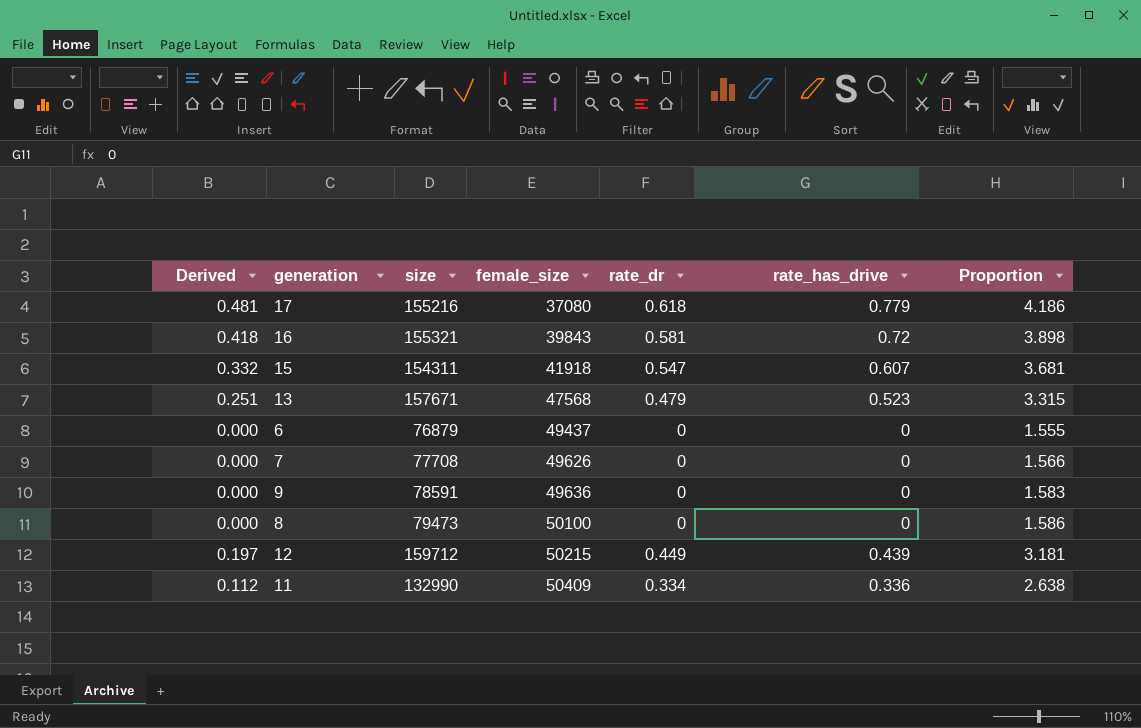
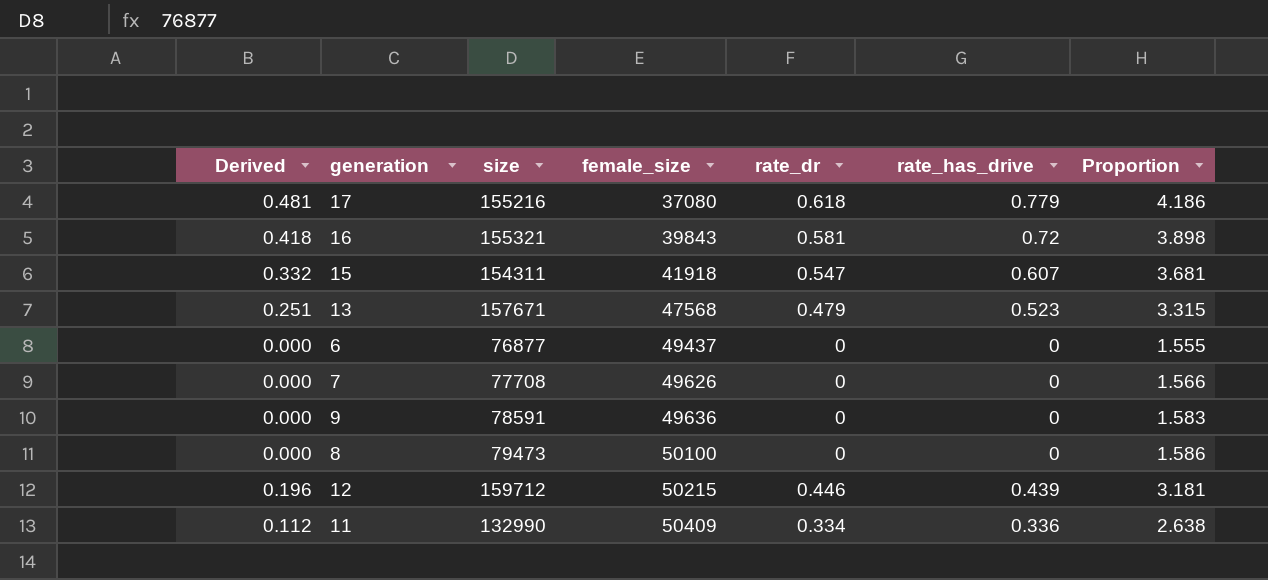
6 | size: 76879 -> 76877
12 | Derived: 0.197 -> 0.196
12 | rate_dr: 0.449 -> 0.446

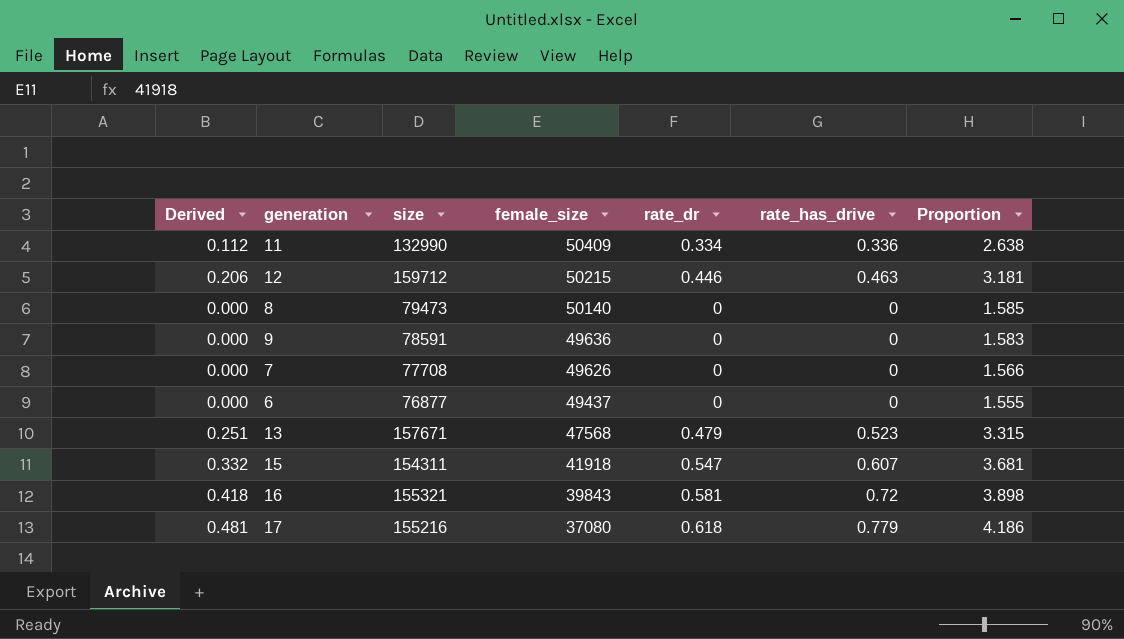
row order: female_size ascending -> female_size descending
12 | Derived: 0.196 -> 0.206
12 | rate_has_drive: 0.439 -> 0.463
8 | female_size: 50100 -> 50140
8 | Proportion: 1.586 -> 1.585

